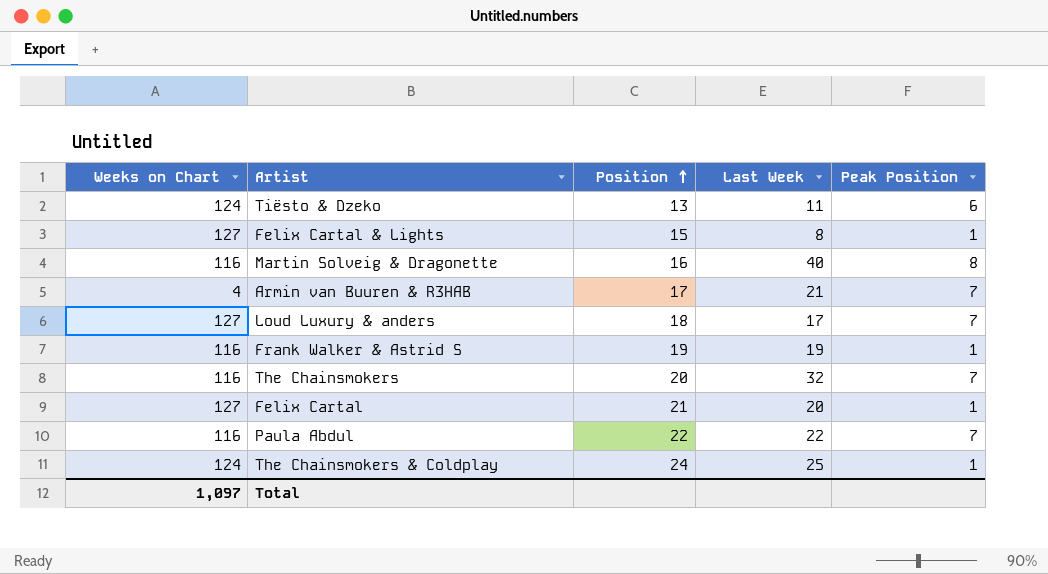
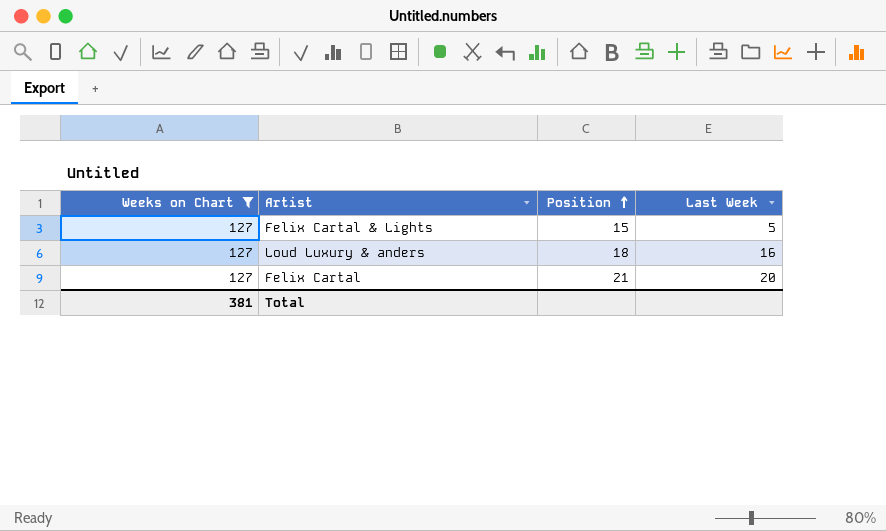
filter: none -> Weeks on Chart = 127
column Peak Position | position: 5 -> none
Felix Cartal & Lights | Last Week: 8 -> 5
Loud Luxury & anders | Last Week: 17 -> 16
Total | Weeks on Chart: 1,097 -> 381

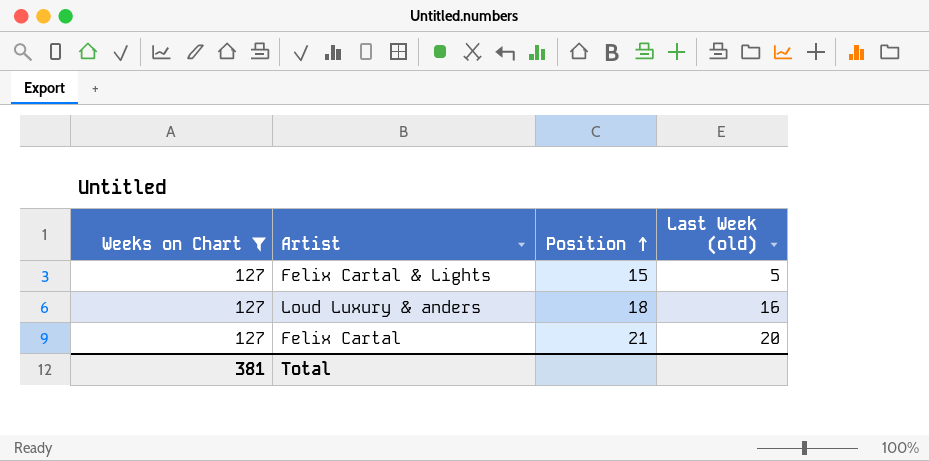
column name: Last Week -> Last Week (old)

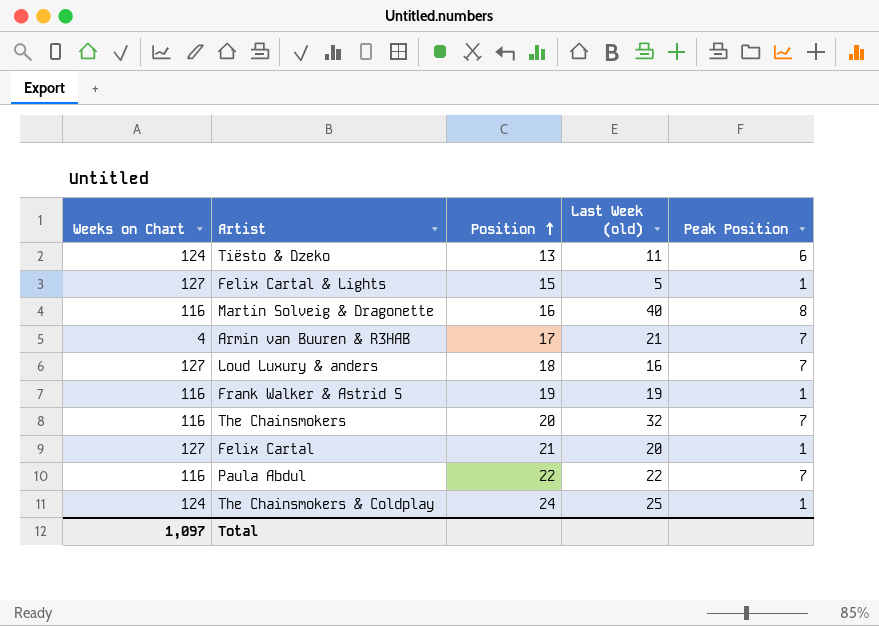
filter: Weeks on Chart = 127 -> none
column Peak Position | position: none -> 5
Total | Weeks on Chart: 381 -> 1,097

